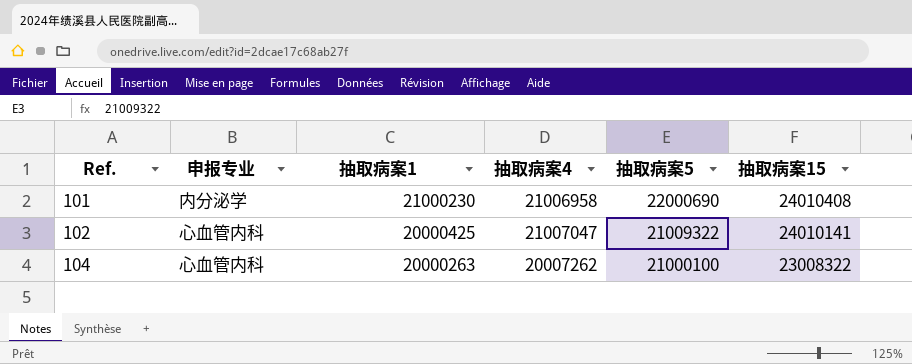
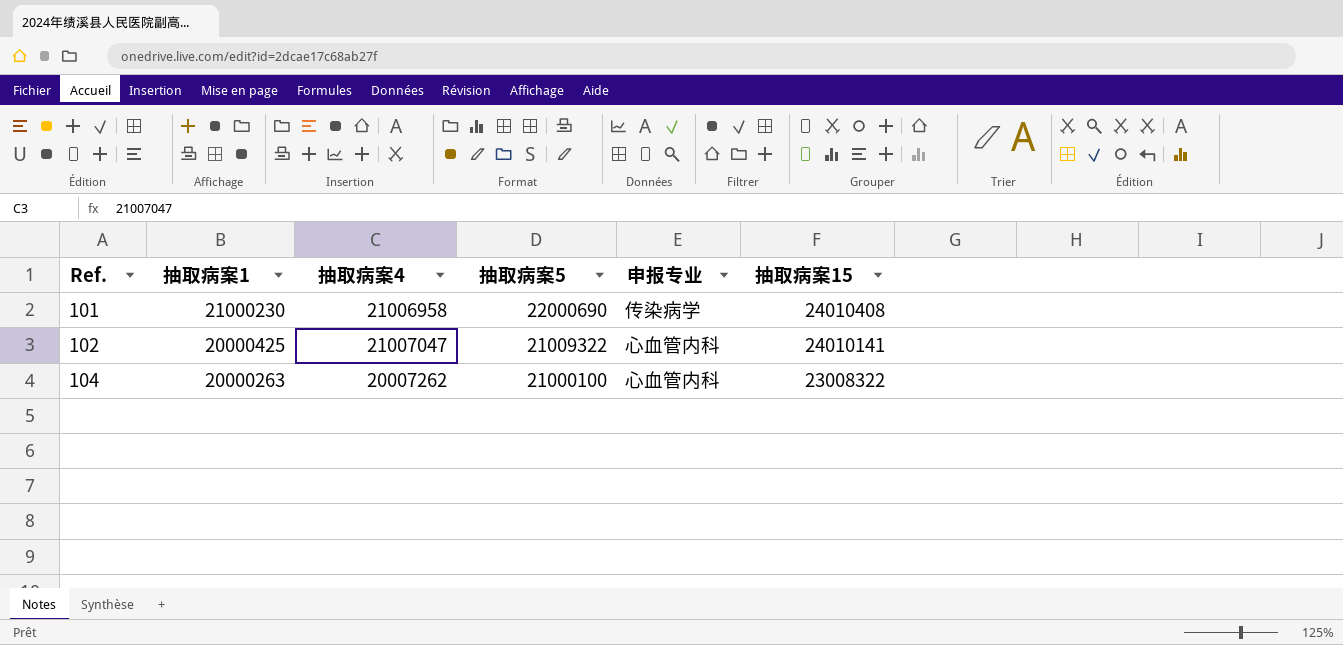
column 申报专业 | position: 2 -> 5
101 | 申报专业: 内分泌学 -> 传染病学

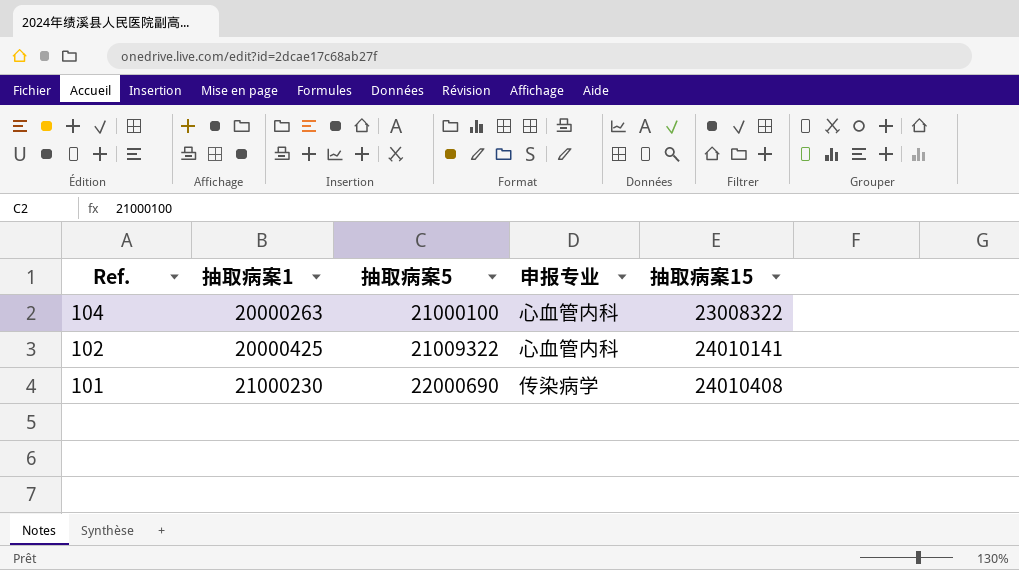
row order: Ref. ascending -> Ref. descending
column 抽取病案4 | position: 3 -> none

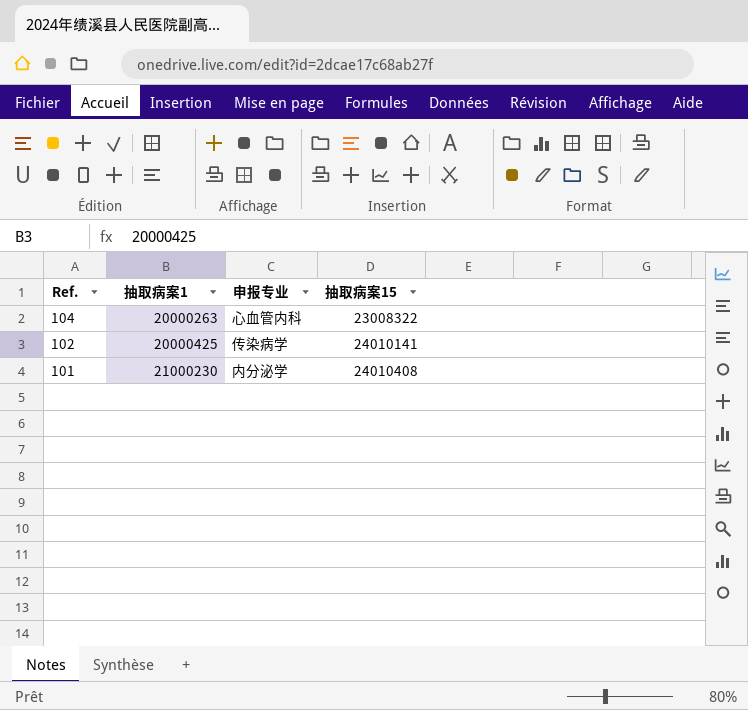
column 抽取病案5 | position: 3 -> none
102 | 申报专业: 心血管内科 -> 传染病学
101 | 申报专业: 传染病学 -> 内分泌学

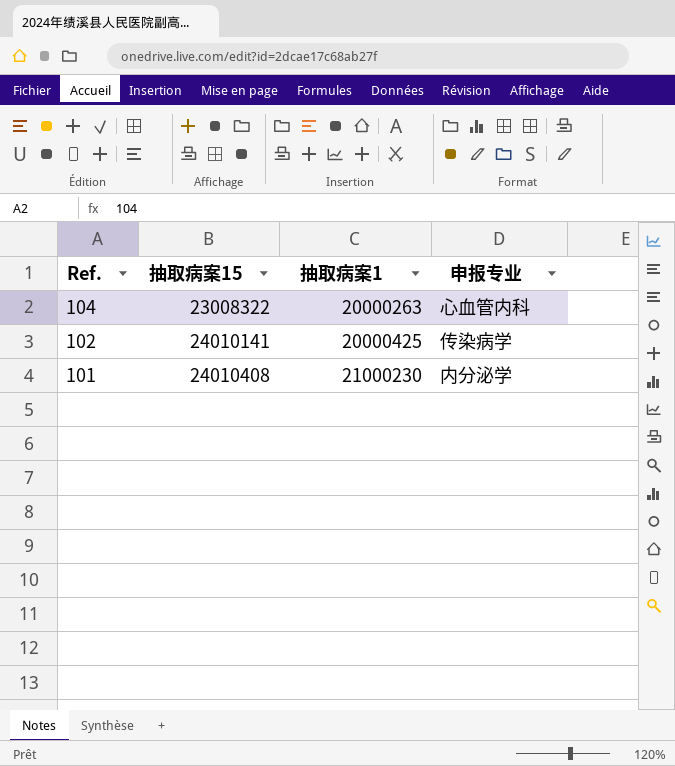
column 抽取病案15 | position: 4 -> 2

